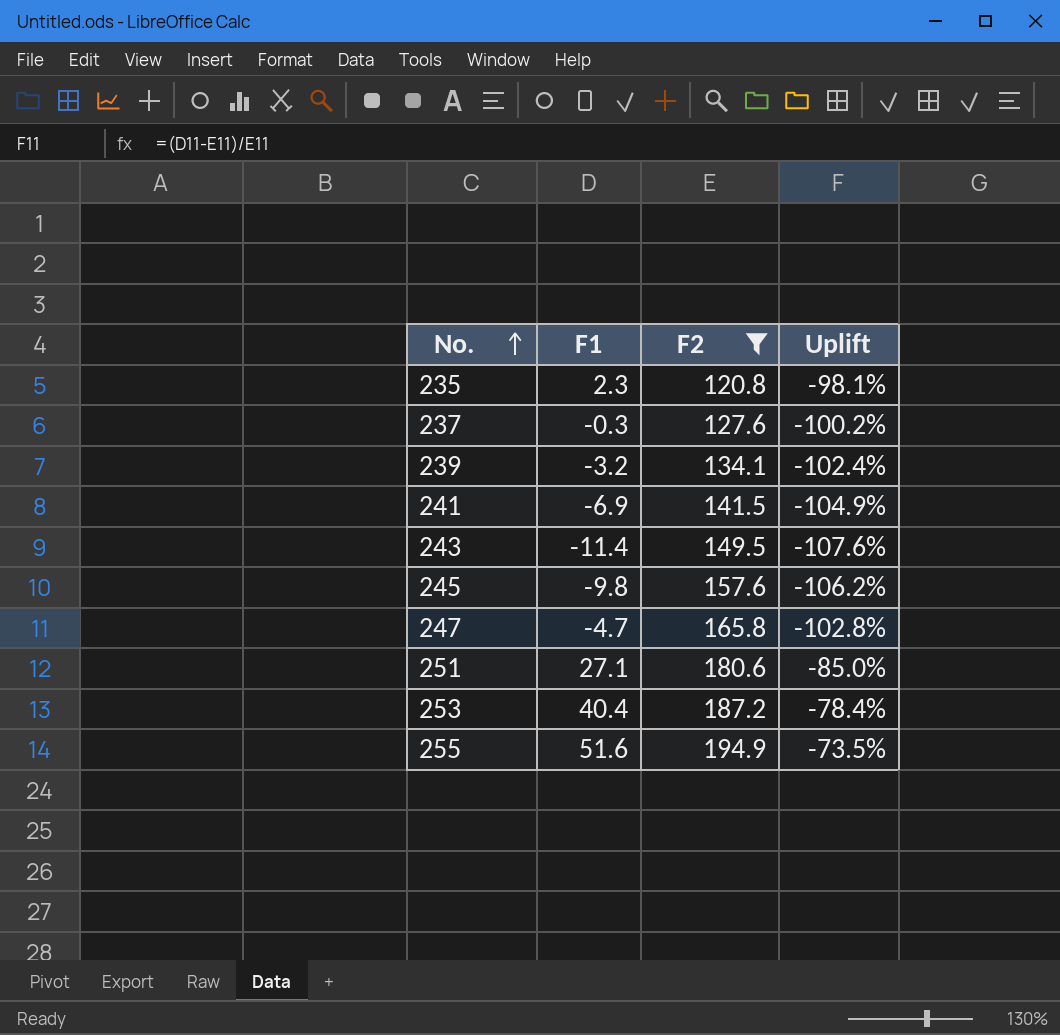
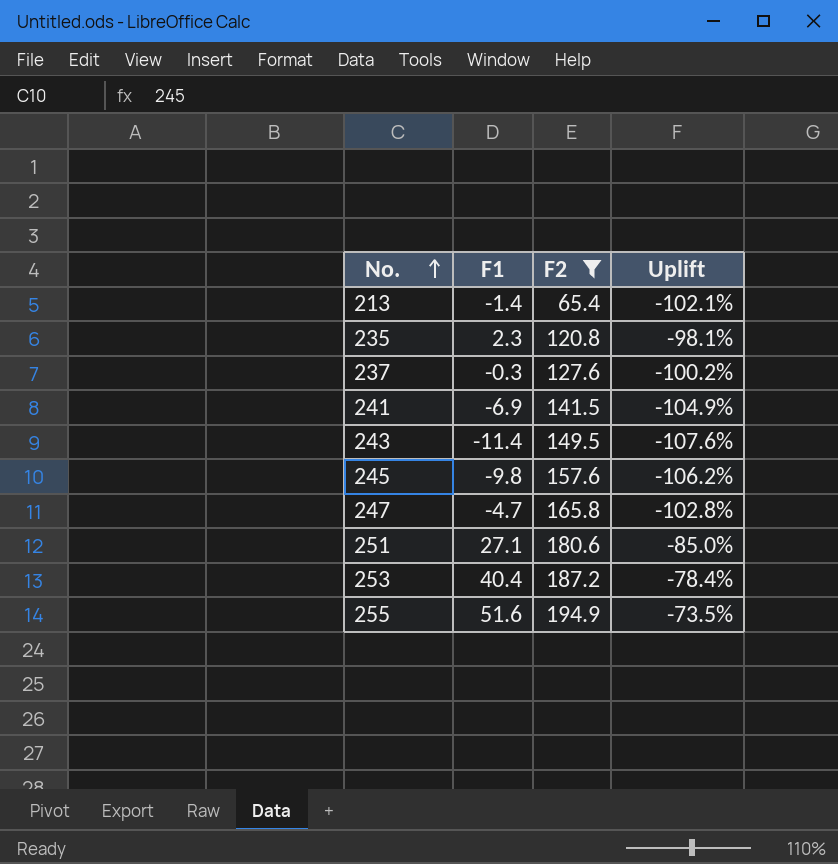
row 239: -3.2 | 134.1 | -102.4% -> none
row 213: none -> -1.4 | 65.4 | -102.1%

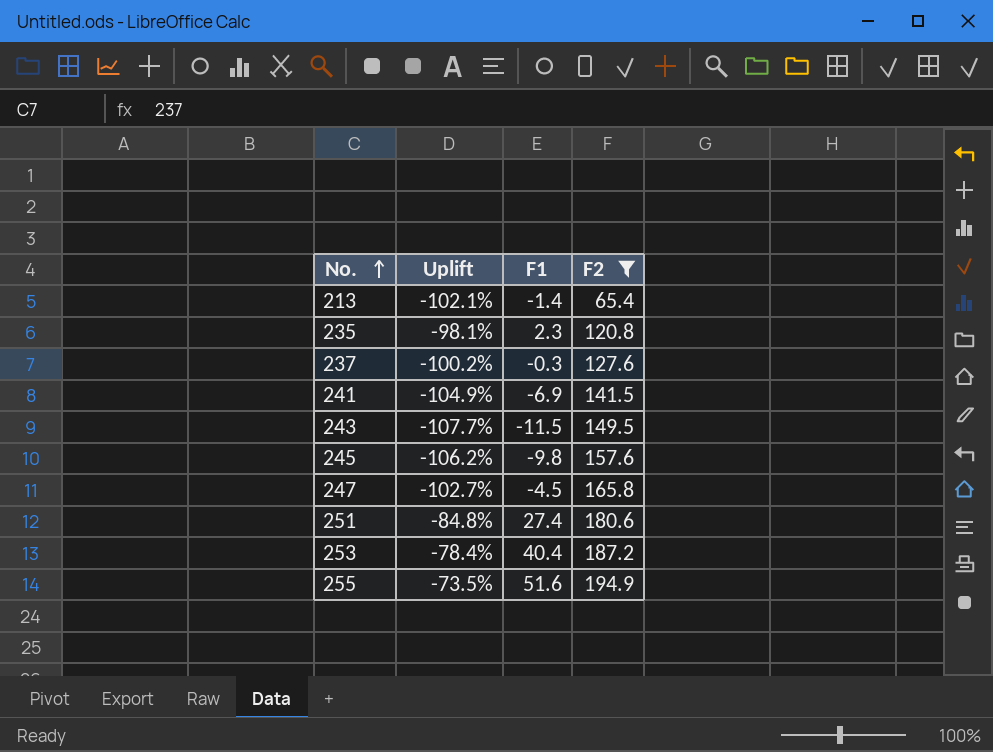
column Uplift | position: 4 -> 2
243 | Uplift: -107.6% -> -107.7%
243 | F1: -11.4 -> -11.5
247 | Uplift: -102.8% -> -102.7%
247 | F1: -4.7 -> -4.5
251 | Uplift: -85.0% -> -84.8%
251 | F1: 27.1 -> 27.4

